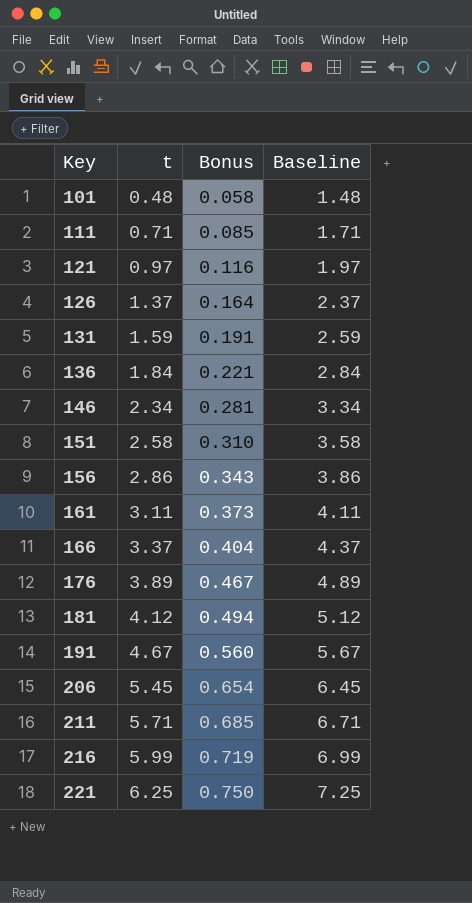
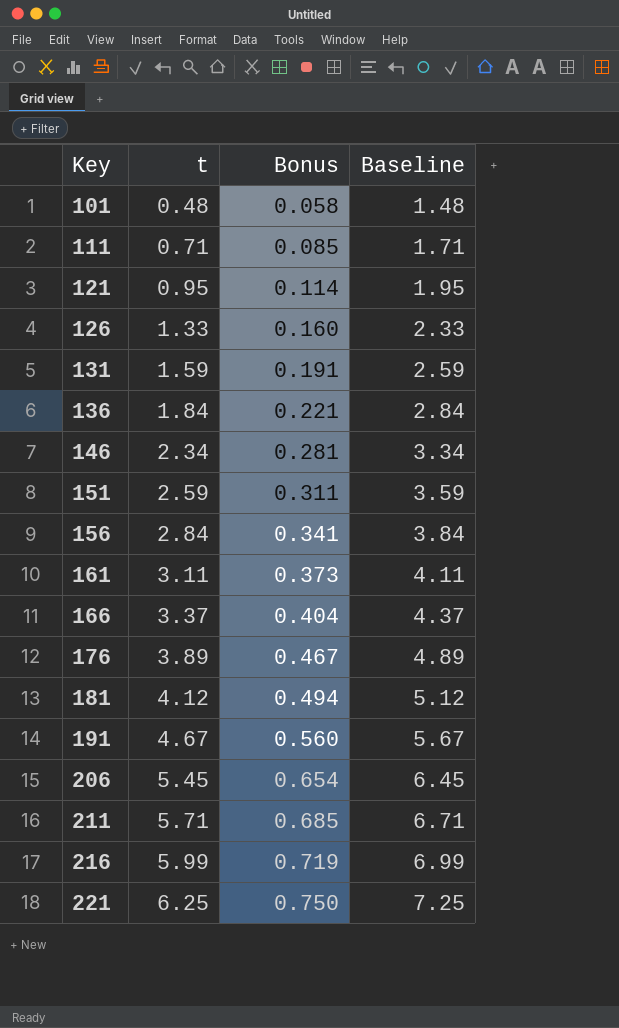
121 | t: 0.97 -> 0.95
121 | Bonus: 0.116 -> 0.114
121 | Baseline: 1.97 -> 1.95
126 | t: 1.37 -> 1.33
126 | Bonus: 0.164 -> 0.160
126 | Baseline: 2.37 -> 2.33
151 | t: 2.58 -> 2.59
151 | Bonus: 0.310 -> 0.311
151 | Baseline: 3.58 -> 3.59
156 | t: 2.86 -> 2.84
156 | Bonus: 0.343 -> 0.341
156 | Baseline: 3.86 -> 3.84

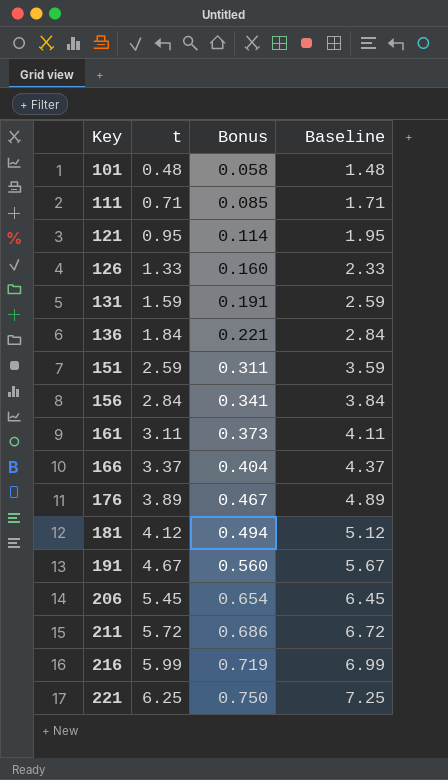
row 146: 2.34 | 0.281 | 3.34 -> none
211 | t: 5.71 -> 5.72
211 | Bonus: 0.685 -> 0.686
211 | Baseline: 6.71 -> 6.72

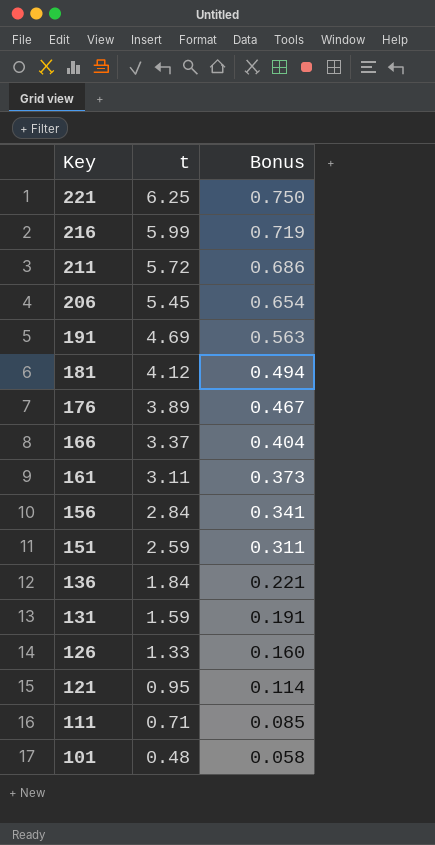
row order: Key ascending -> Key descending
column Baseline | formula: [t] + 1 -> none
191 | t: 4.67 -> 4.69
191 | Bonus: 0.560 -> 0.563

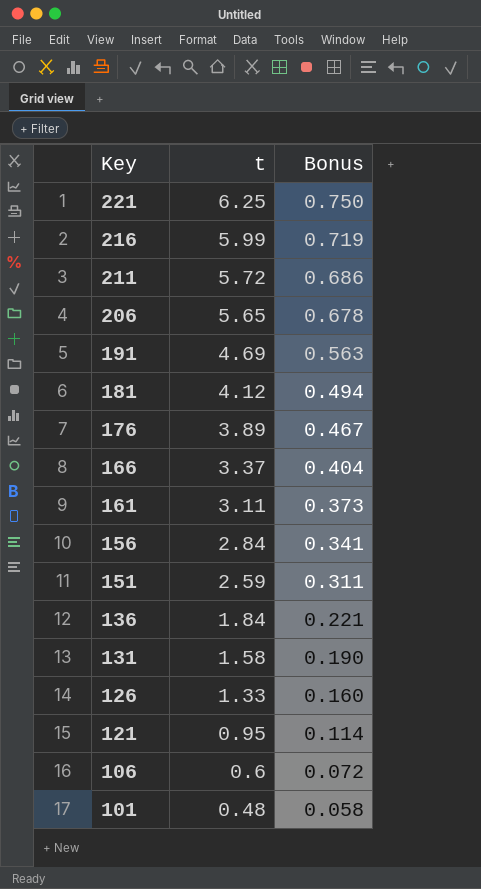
row 111: 0.71 | 0.085 -> none
206 | t: 5.45 -> 5.65
206 | Bonus: 0.654 -> 0.678
131 | t: 1.59 -> 1.58
131 | Bonus: 0.191 -> 0.190
row 106: none -> 0.6 | 0.072

